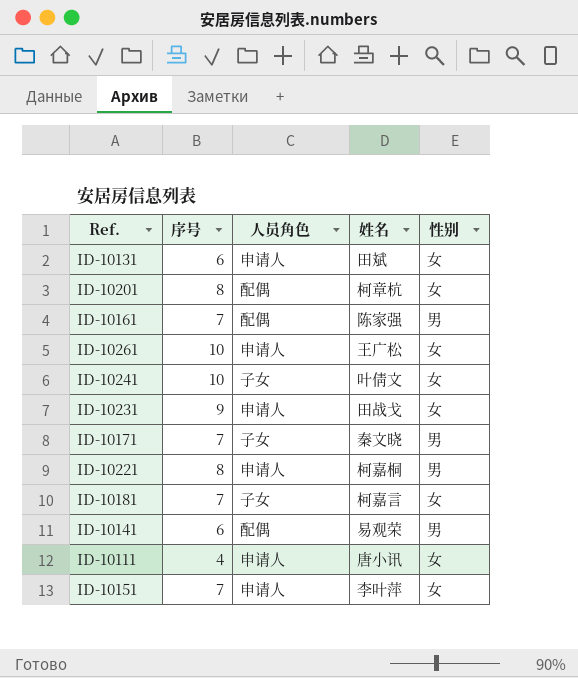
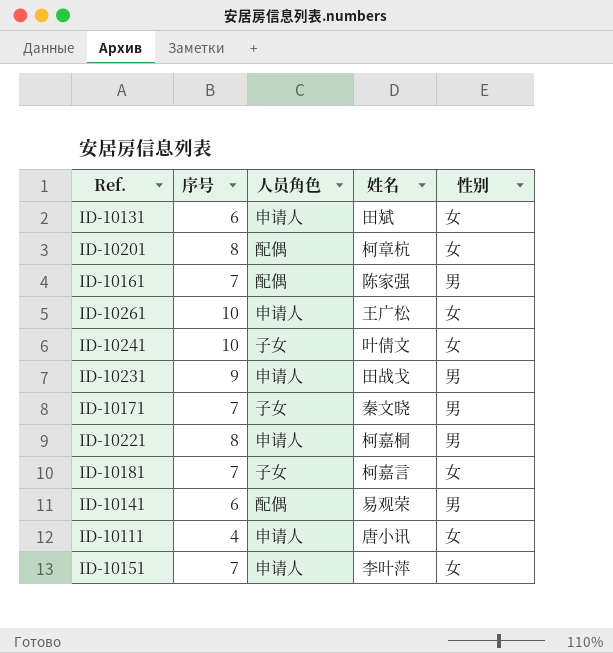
ID-10231 | 性别: 女 -> 男

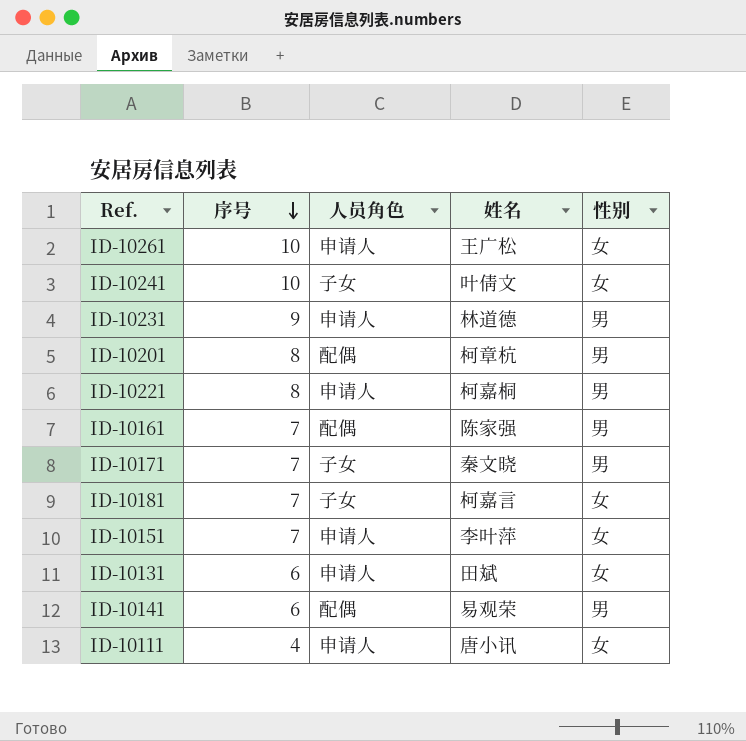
row order: none -> 序号 descending
ID-10231 | 姓名: 田战戈 -> 林道德
ID-10201 | 性别: 女 -> 男

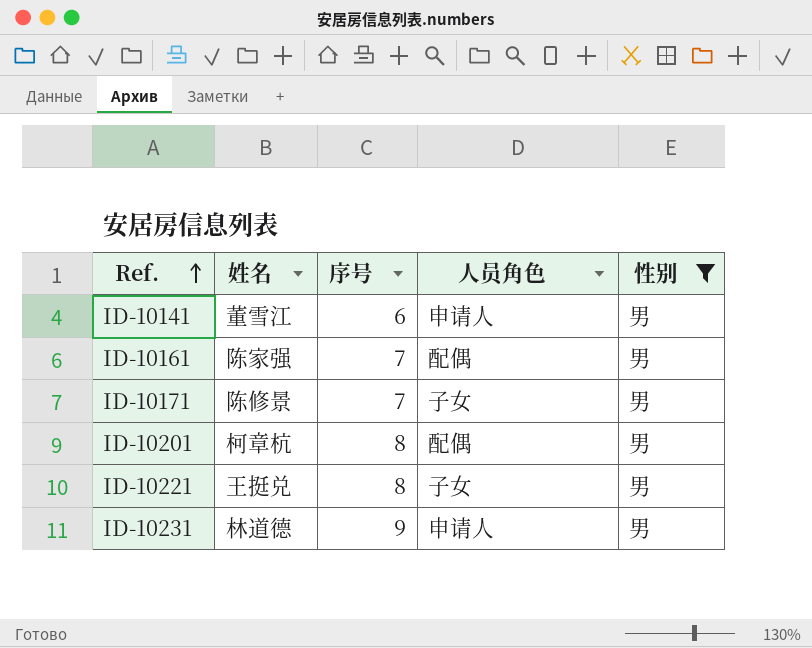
filter: none -> 性别 = 男
row order: 序号 descending -> Ref. ascending
column 姓名 | position: 4 -> 2
ID-10141 | 姓名: 易观荣 -> 董雪江
ID-10141 | 人员角色: 配偶 -> 申请人
ID-10171 | 姓名: 秦文晓 -> 陈修景
ID-10221 | 姓名: 柯嘉桐 -> 王挺兑
ID-10221 | 人员角色: 申请人 -> 子女

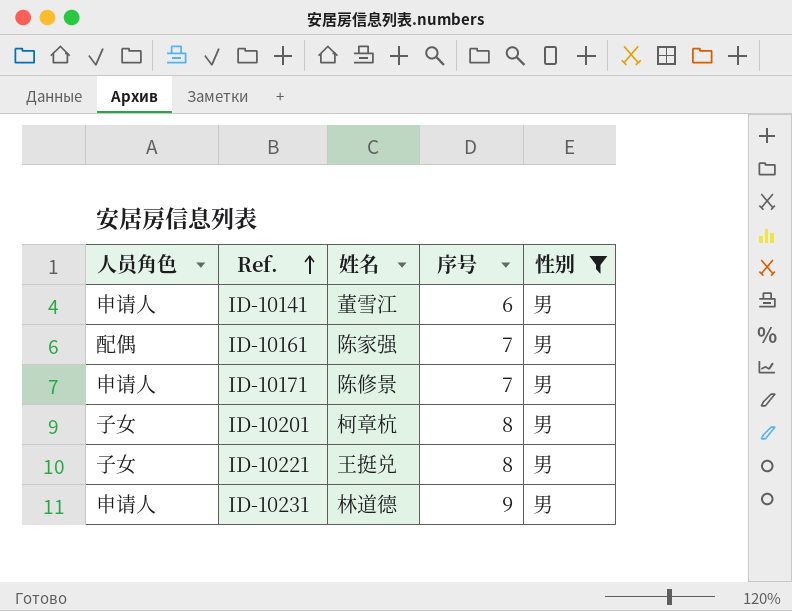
column 人员角色 | position: 4 -> 1
ID-10171 | 人员角色: 子女 -> 申请人
ID-10201 | 人员角色: 配偶 -> 子女

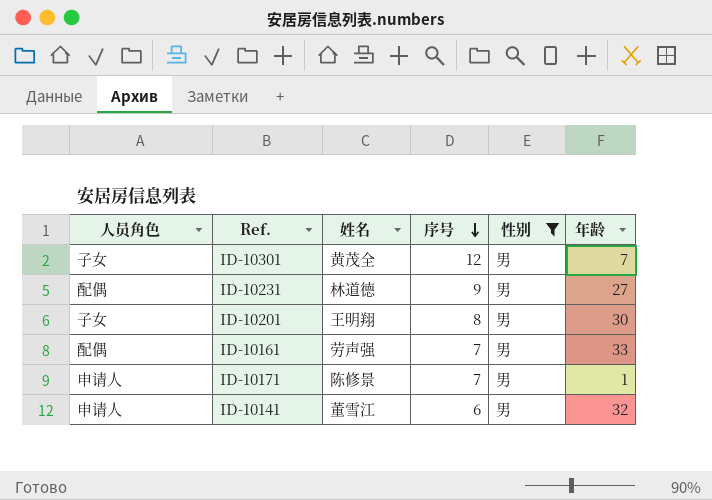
row order: Ref. ascending -> 序号 descending
column 年龄 | position: none -> 6
row ID-10221: 子女 | 王挺兑 | 8 | 男 -> none
row ID-10301: none -> 子女 | 黄茂全 | 12 | 男 | 7
ID-10231 | 人员角色: 申请人 -> 配偶
ID-10201 | 姓名: 柯章杭 -> 王明翔
ID-10161 | 姓名: 陈家强 -> 劳声强

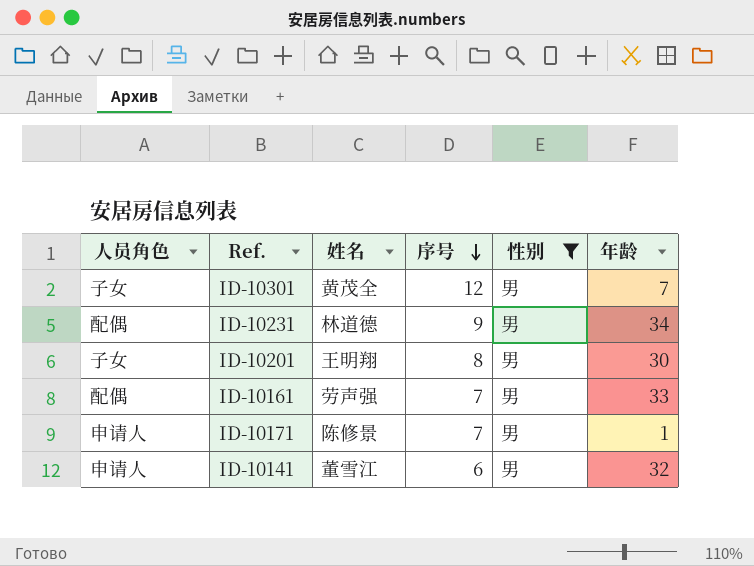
ID-10231 | 年龄: 27 -> 34

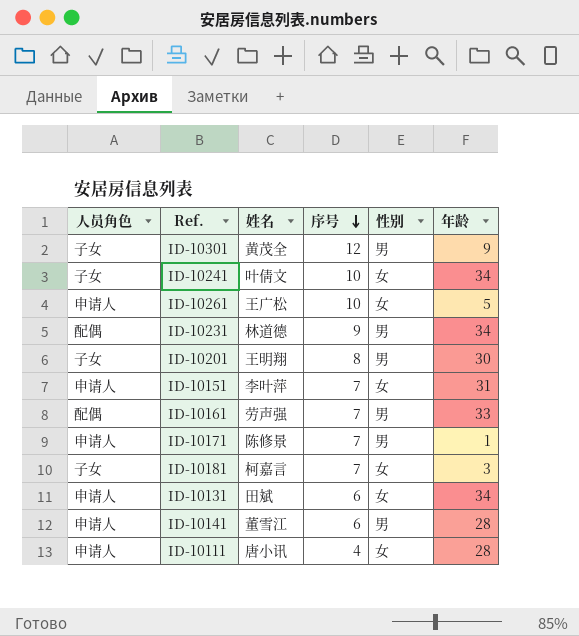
filter: 性别 = 男 -> none
ID-10301 | 年龄: 7 -> 9
ID-10141 | 年龄: 32 -> 28

